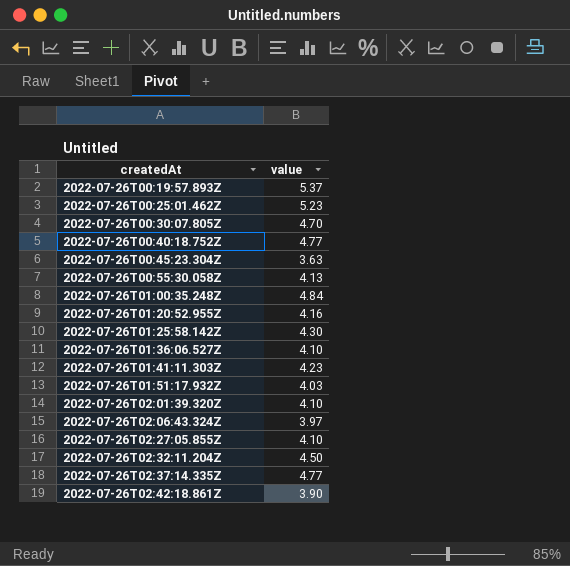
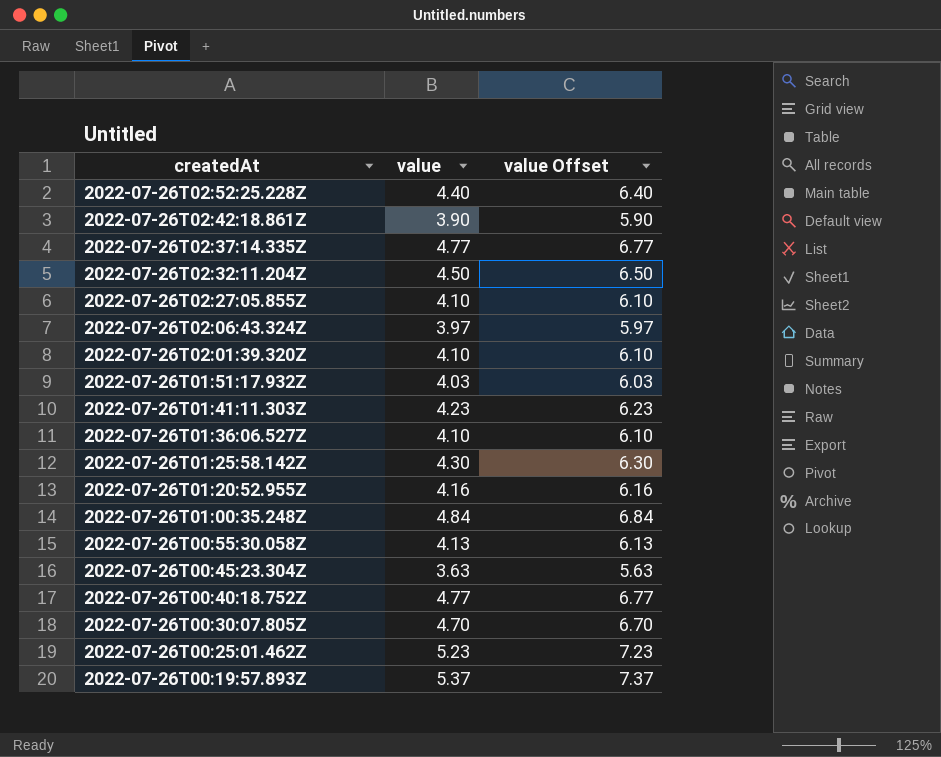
row order: createdAt ascending -> createdAt descending
column value Offset | formula: none -> [value] + 2
row 2022-07-26T02:52:25.228Z: none -> 4.40 | 6.40

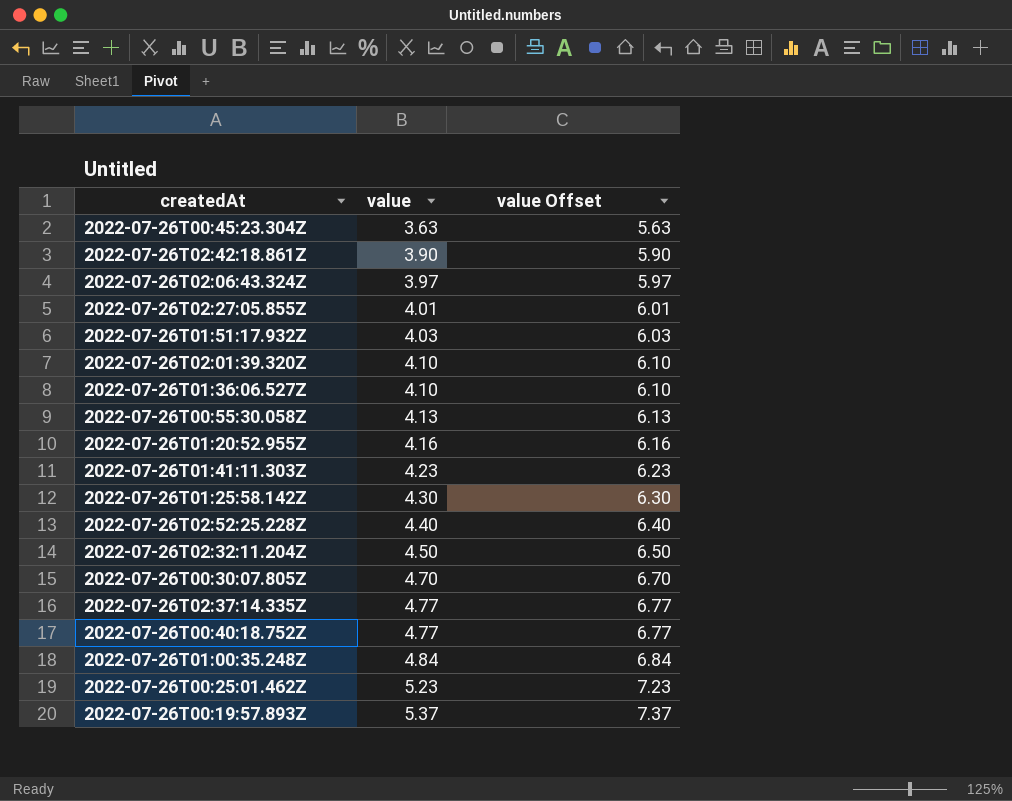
row order: createdAt descending -> value ascending
2022-07-26T02:27:05.855Z | value: 4.10 -> 4.01
2022-07-26T02:27:05.855Z | value Offset: 6.10 -> 6.01

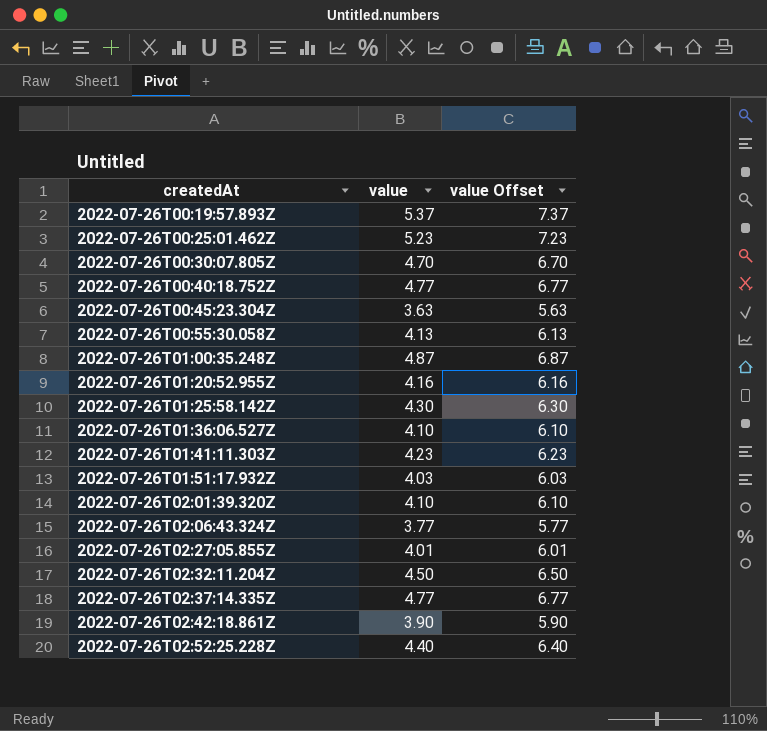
row order: value ascending -> createdAt ascending
2022-07-26T01:00:35.248Z | value: 4.84 -> 4.87
2022-07-26T01:00:35.248Z | value Offset: 6.84 -> 6.87
2022-07-26T02:06:43.324Z | value: 3.97 -> 3.77
2022-07-26T02:06:43.324Z | value Offset: 5.97 -> 5.77

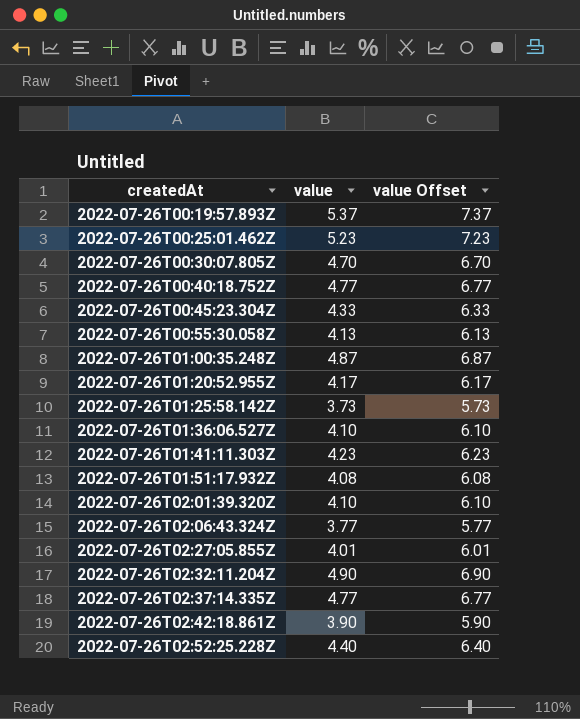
2022-07-26T00:45:23.304Z | value: 3.63 -> 4.33
2022-07-26T00:45:23.304Z | value Offset: 5.63 -> 6.33
2022-07-26T01:20:52.955Z | value: 4.16 -> 4.17
2022-07-26T01:20:52.955Z | value Offset: 6.16 -> 6.17
2022-07-26T01:25:58.142Z | value: 4.30 -> 3.73
2022-07-26T01:25:58.142Z | value Offset: 6.30 -> 5.73
2022-07-26T01:51:17.932Z | value: 4.03 -> 4.08
2022-07-26T01:51:17.932Z | value Offset: 6.03 -> 6.08
2022-07-26T02:32:11.204Z | value: 4.50 -> 4.90
2022-07-26T02:32:11.204Z | value Offset: 6.50 -> 6.90

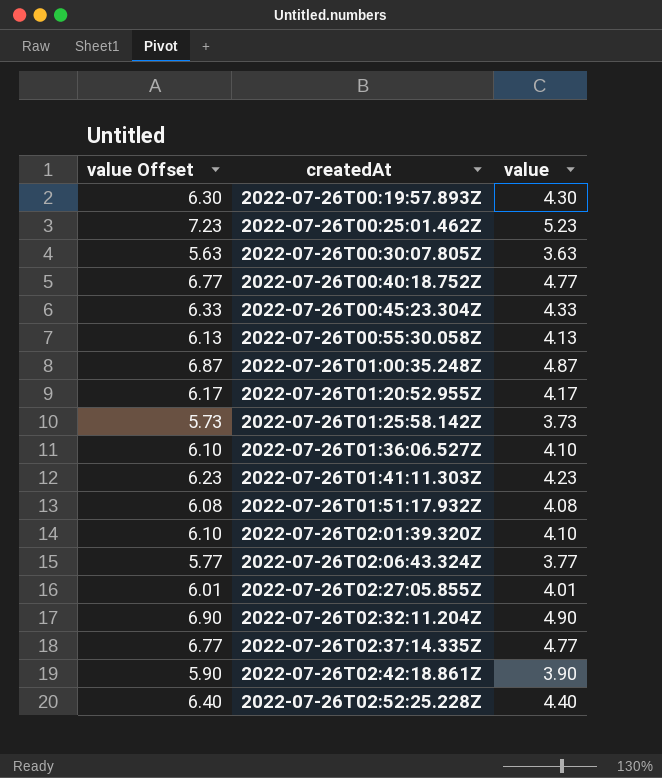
column value Offset | position: 3 -> 1
2022-07-26T00:19:57.893Z | value Offset: 7.37 -> 6.30
2022-07-26T00:19:57.893Z | value: 5.37 -> 4.30
2022-07-26T00:30:07.805Z | value Offset: 6.70 -> 5.63
2022-07-26T00:30:07.805Z | value: 4.70 -> 3.63

